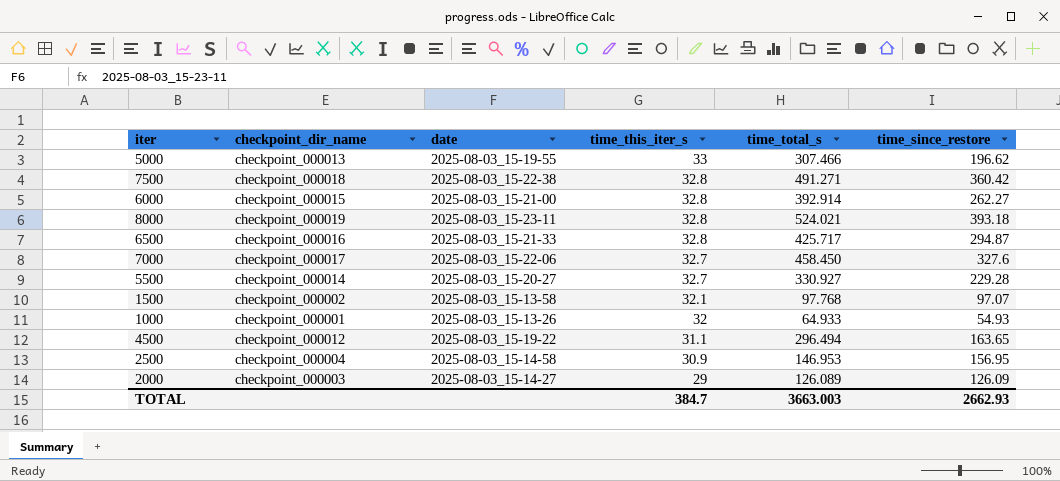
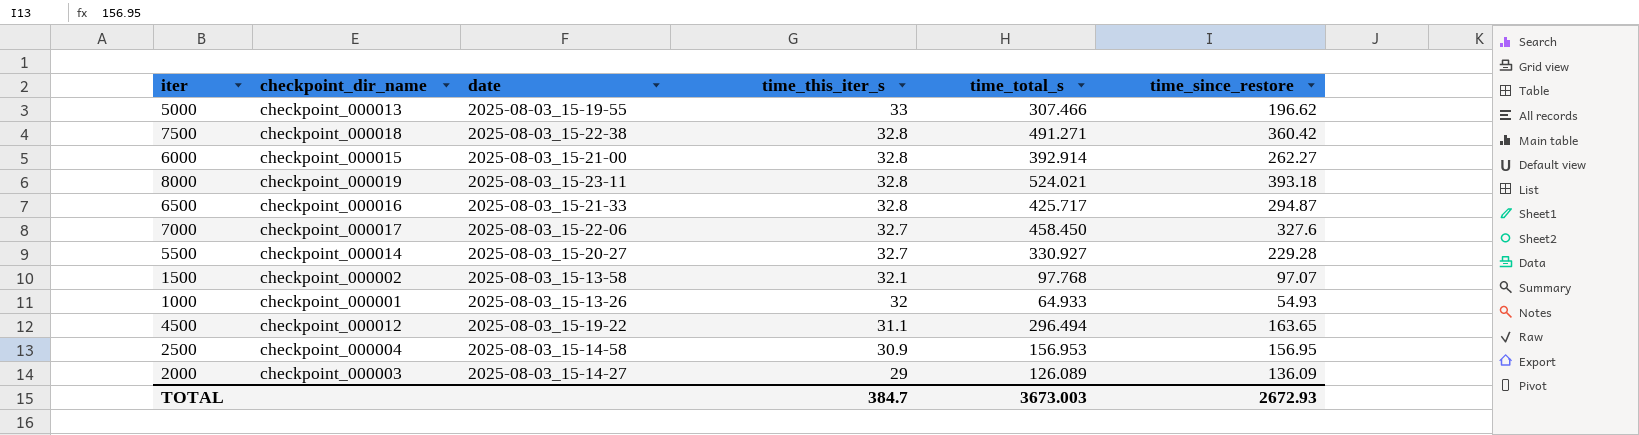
2500 | time_total_s: 146.953 -> 156.953
2000 | time_since_restore: 126.09 -> 136.09
TOTAL | time_total_s: 3663.003 -> 3673.003
TOTAL | time_since_restore: 2662.93 -> 2672.93

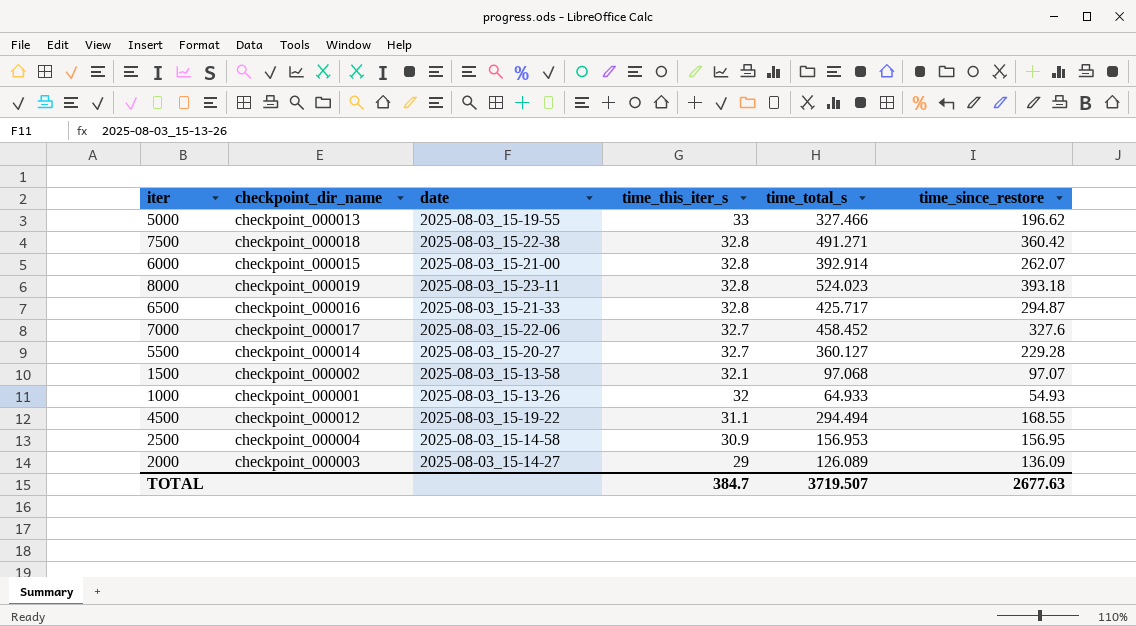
5000 | time_total_s: 307.466 -> 327.466
6000 | time_since_restore: 262.27 -> 262.07
8000 | time_total_s: 524.021 -> 524.023
7000 | time_total_s: 458.450 -> 458.452
5500 | time_total_s: 330.927 -> 360.127
1500 | time_total_s: 97.768 -> 97.068
4500 | time_total_s: 296.494 -> 294.494
4500 | time_since_restore: 163.65 -> 168.55
TOTAL | time_total_s: 3673.003 -> 3719.507
TOTAL | time_since_restore: 2672.93 -> 2677.63

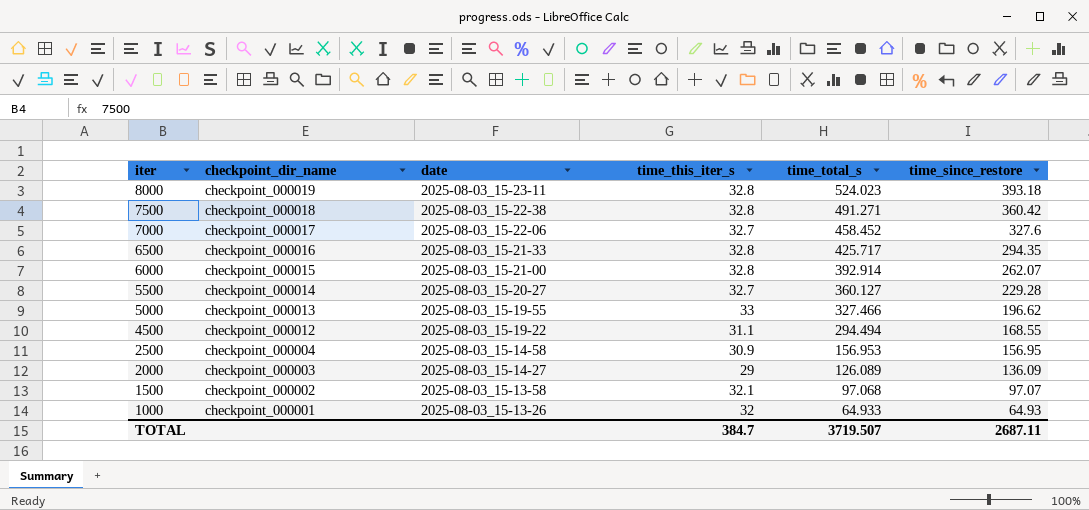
row order: time_this_iter_s descending -> iter descending
6500 | time_since_restore: 294.87 -> 294.35
1000 | time_since_restore: 54.93 -> 64.93
TOTAL | time_since_restore: 2677.63 -> 2687.11

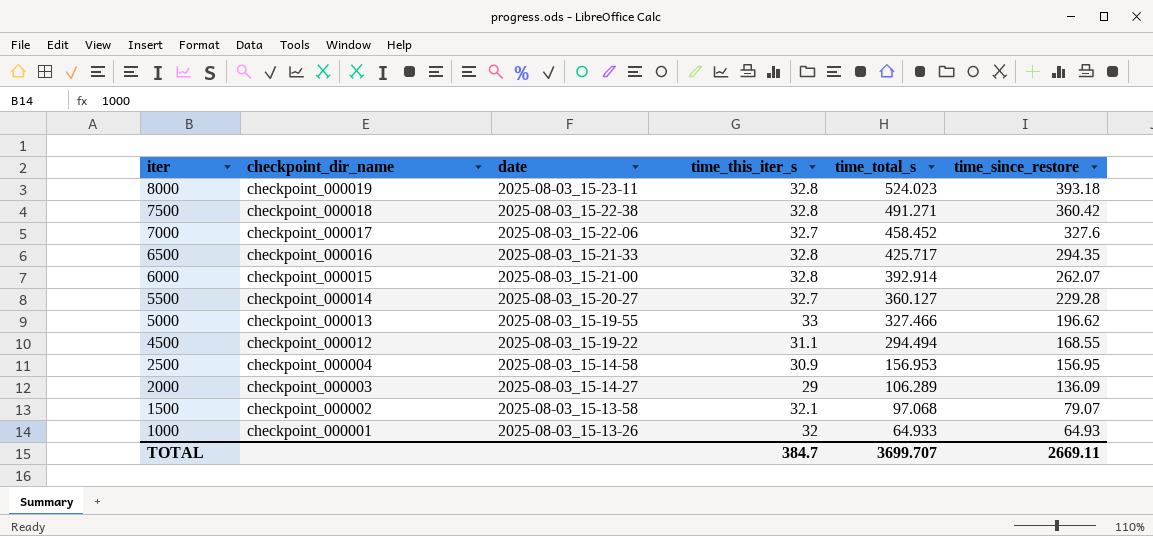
2000 | time_total_s: 126.089 -> 106.289
1500 | time_since_restore: 97.07 -> 79.07
TOTAL | time_total_s: 3719.507 -> 3699.707
TOTAL | time_since_restore: 2687.11 -> 2669.11

